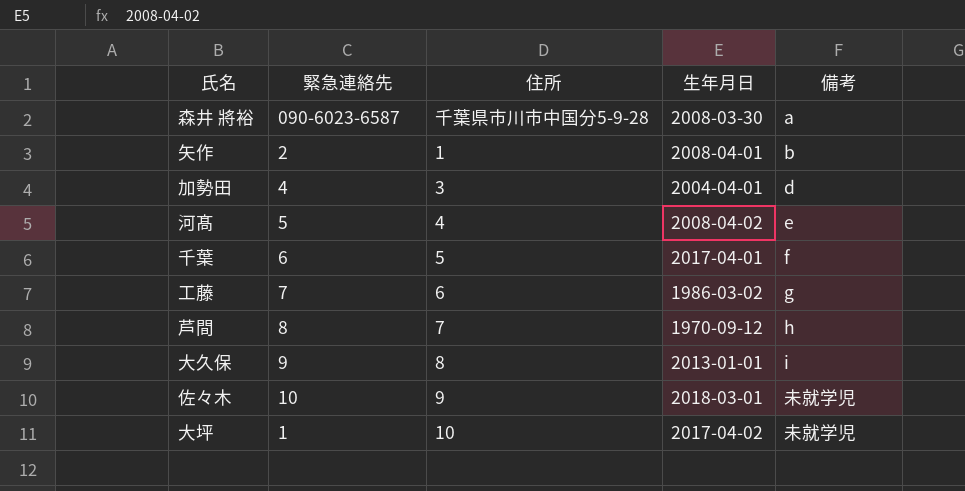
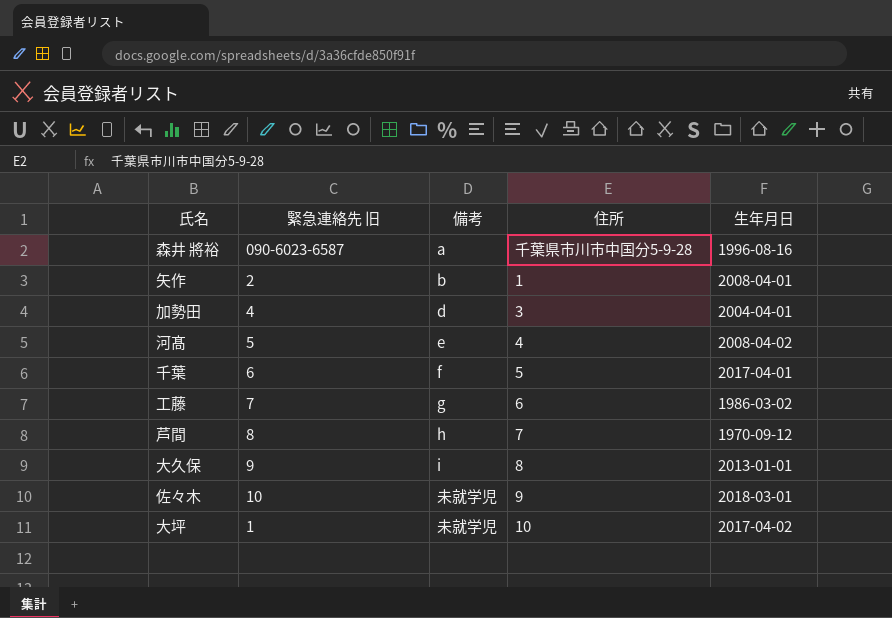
column name: 緊急連絡先 -> 緊急連絡先 旧
column 備考 | position: 5 -> 3
森井 將裕 | 生年月日: 2008-03-30 -> 1996-08-16

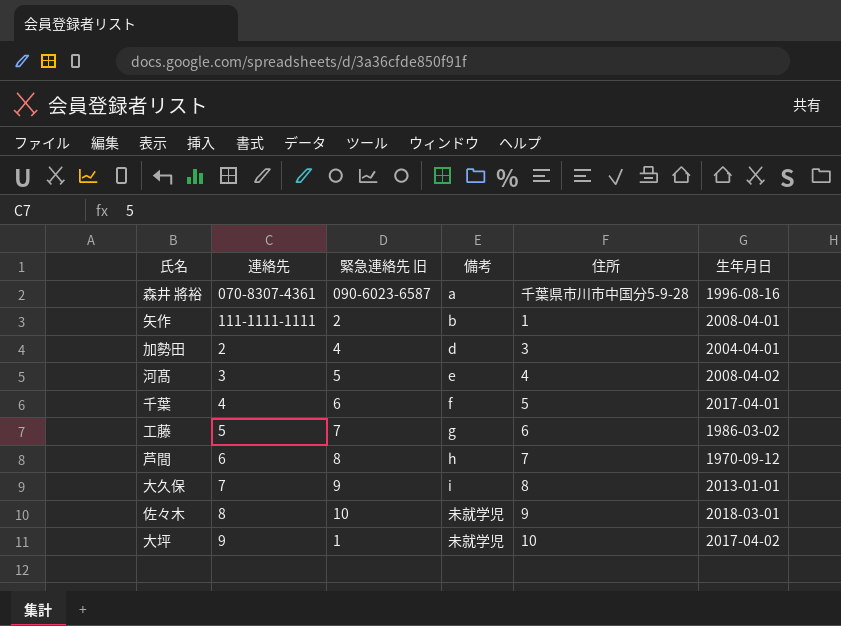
column 連絡先 | position: none -> 2

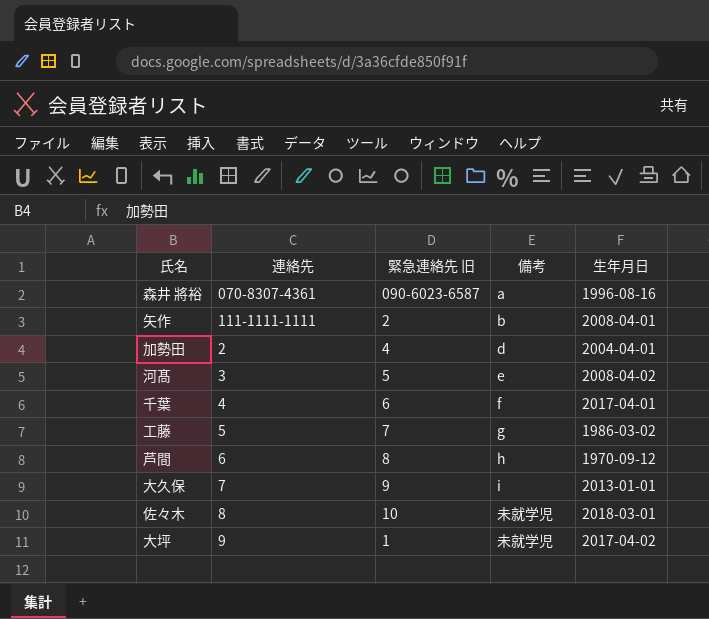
column 住所 | position: 5 -> none

